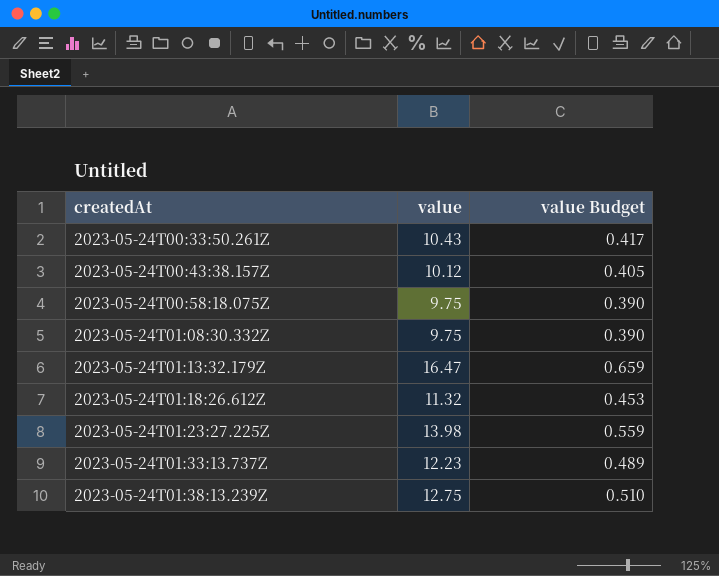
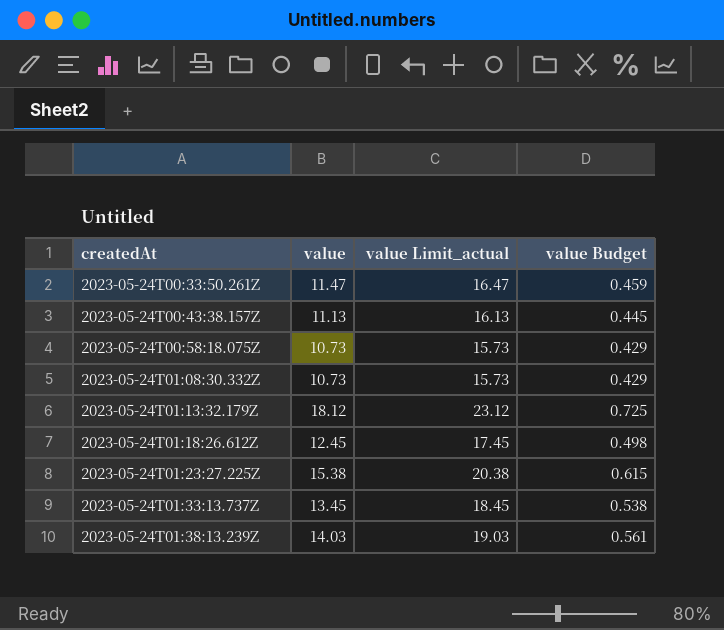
column value Limit_actual | formula: none -> [value] + 5
2023-05-24T00:33:50.261Z | value: 10.43 -> 11.47
2023-05-24T00:33:50.261Z | value Budget: 0.417 -> 0.459
2023-05-24T00:43:38.157Z | value: 10.12 -> 11.13
2023-05-24T00:43:38.157Z | value Budget: 0.405 -> 0.445
2023-05-24T00:58:18.075Z | value: 9.75 -> 10.73
2023-05-24T00:58:18.075Z | value Budget: 0.390 -> 0.429
2023-05-24T01:08:30.332Z | value: 9.75 -> 10.73
2023-05-24T01:08:30.332Z | value Budget: 0.390 -> 0.429
2023-05-24T01:13:32.179Z | value: 16.47 -> 18.12
2023-05-24T01:13:32.179Z | value Budget: 0.659 -> 0.725
2023-05-24T01:18:26.612Z | value: 11.32 -> 12.45
2023-05-24T01:18:26.612Z | value Budget: 0.453 -> 0.498
2023-05-24T01:23:27.225Z | value: 13.98 -> 15.38
2023-05-24T01:23:27.225Z | value Budget: 0.559 -> 0.615
2023-05-24T01:33:13.737Z | value: 12.23 -> 13.45
2023-05-24T01:33:13.737Z | value Budget: 0.489 -> 0.538
2023-05-24T01:38:13.239Z | value: 12.75 -> 14.03
2023-05-24T01:38:13.239Z | value Budget: 0.510 -> 0.561

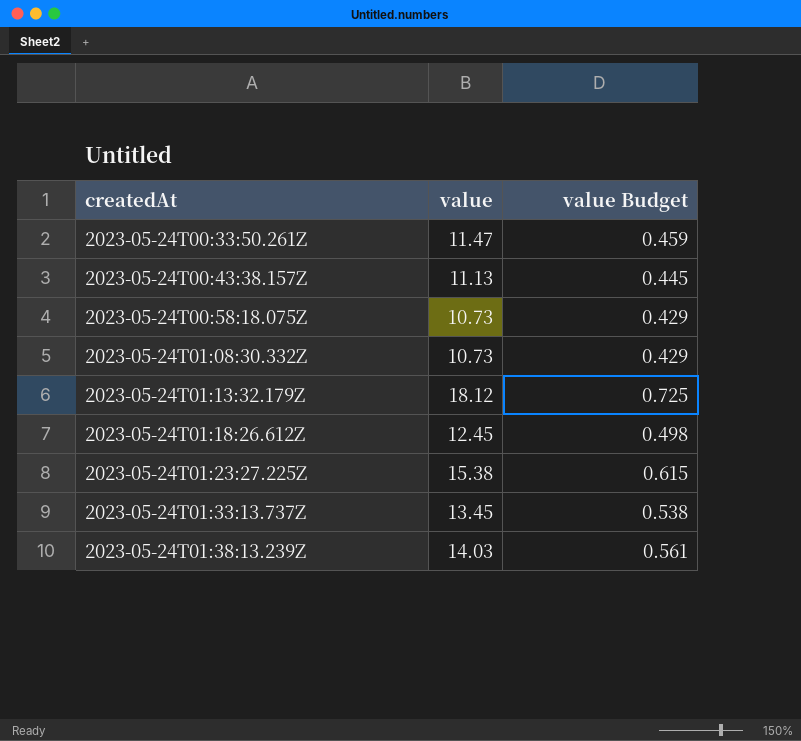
column value Limit_actual | formula: [value] + 5 -> none

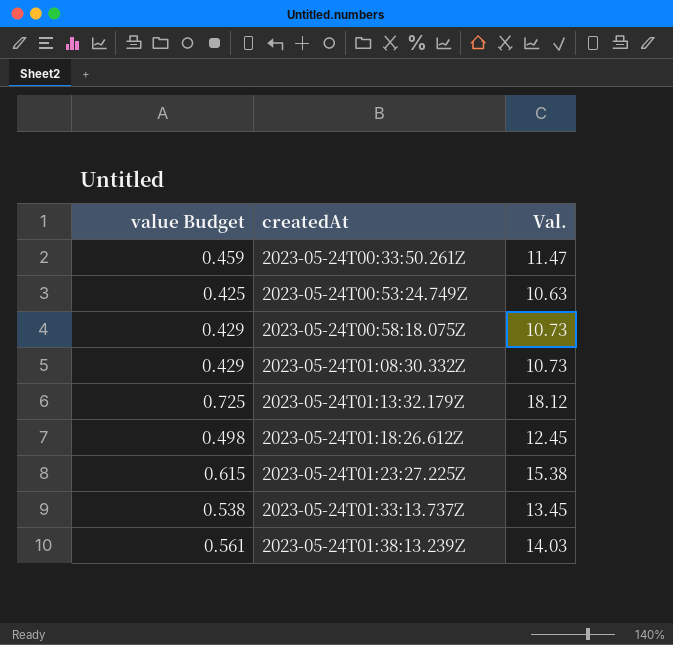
column value Budget | position: 3 -> 1
column name: value -> Val.
row 2023-05-24T00:43:38.157Z: 11.13 | 0.445 -> none
row 2023-05-24T00:53:24.749Z: none -> 0.425 | 10.63

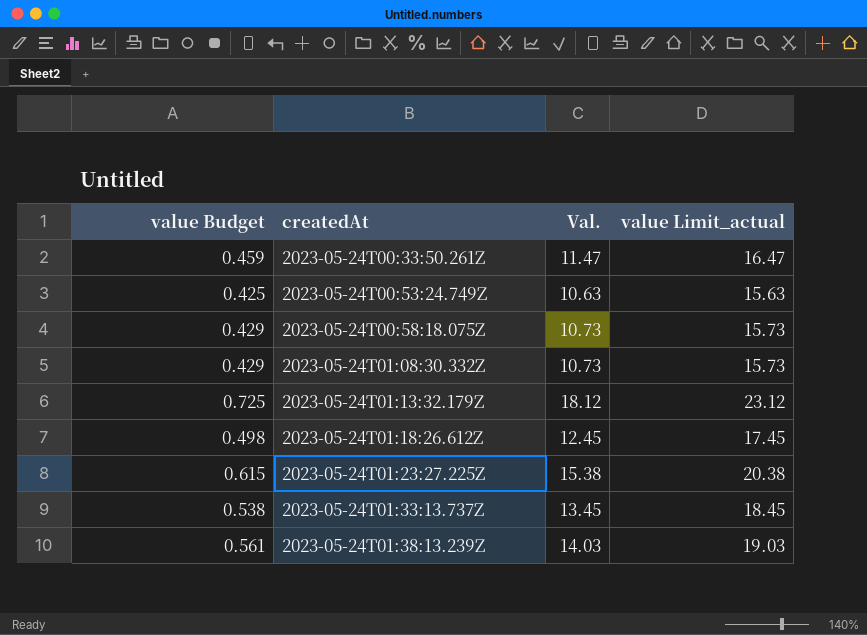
column value Limit_actual | formula: none -> [Val.] + 5

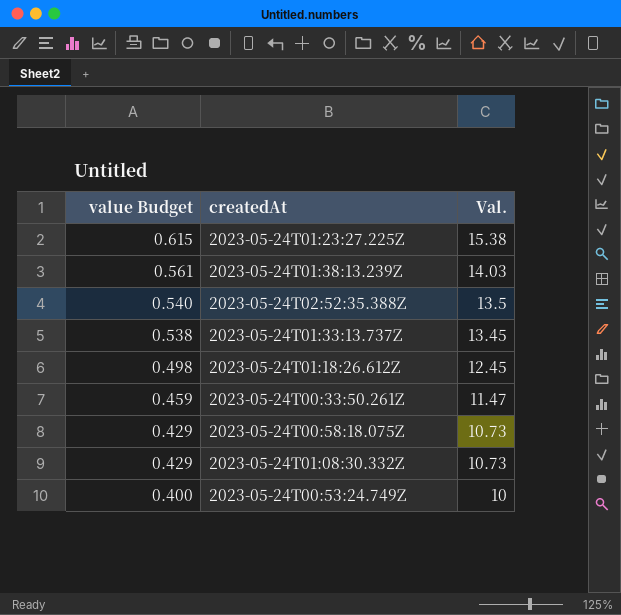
row order: createdAt ascending -> value Budget descending
column value Limit_actual | formula: [Val.] + 5 -> none
row 2023-05-24T01:13:32.179Z: 0.725 | 18.12 | 23.12 -> none
row 2023-05-24T02:52:35.388Z: none -> 0.540 | 13.5
2023-05-24T00:53:24.749Z | value Budget: 0.425 -> 0.400
2023-05-24T00:53:24.749Z | Val.: 10.63 -> 10

